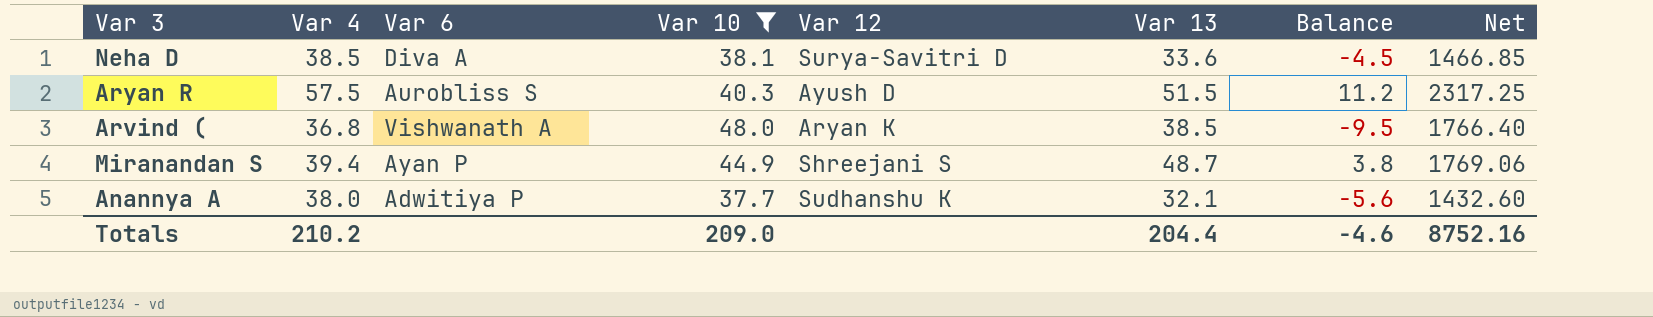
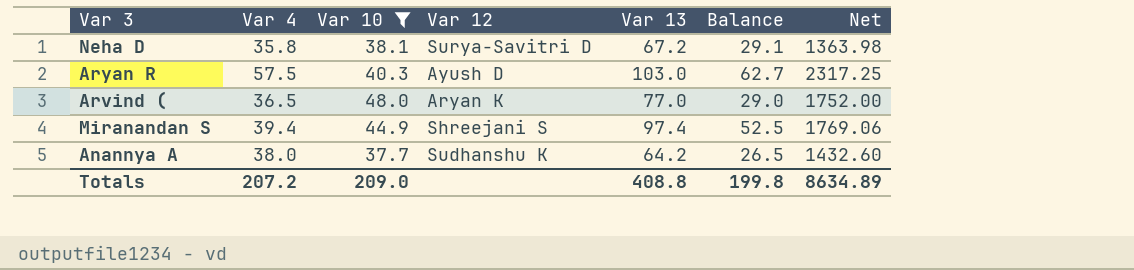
column Var 6 | position: 3 -> none
Neha D | Var 4: 38.5 -> 35.8
Neha D | Var 13: 33.6 -> 67.2
Neha D | Balance: -4.5 -> 29.1
Neha D | Net: 1466.85 -> 1363.98
Aryan R | Var 13: 51.5 -> 103.0
Aryan R | Balance: 11.2 -> 62.7
Arvind ( | Var 4: 36.8 -> 36.5
Arvind ( | Var 13: 38.5 -> 77.0
Arvind ( | Balance: -9.5 -> 29.0
Arvind ( | Net: 1766.40 -> 1752.00
Miranandan S | Var 13: 48.7 -> 97.4
Miranandan S | Balance: 3.8 -> 52.5
Anannya A | Var 13: 32.1 -> 64.2
Anannya A | Balance: -5.6 -> 26.5
Totals | Var 4: 210.2 -> 207.2
Totals | Var 13: 204.4 -> 408.8
Totals | Balance: -4.6 -> 199.8
Totals | Net: 8752.16 -> 8634.89

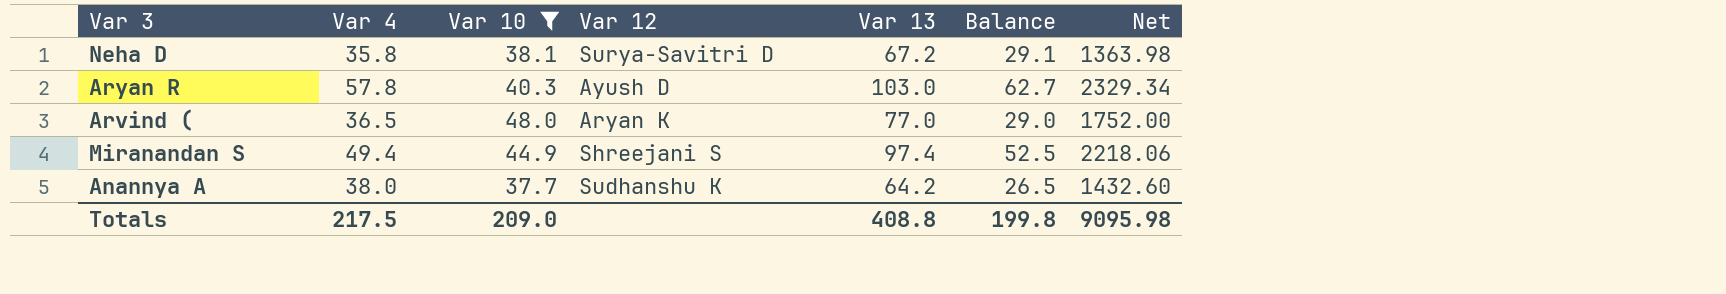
Aryan R | Var 4: 57.5 -> 57.8
Aryan R | Net: 2317.25 -> 2329.34
Miranandan S | Var 4: 39.4 -> 49.4
Miranandan S | Net: 1769.06 -> 2218.06
Totals | Var 4: 207.2 -> 217.5
Totals | Net: 8634.89 -> 9095.98

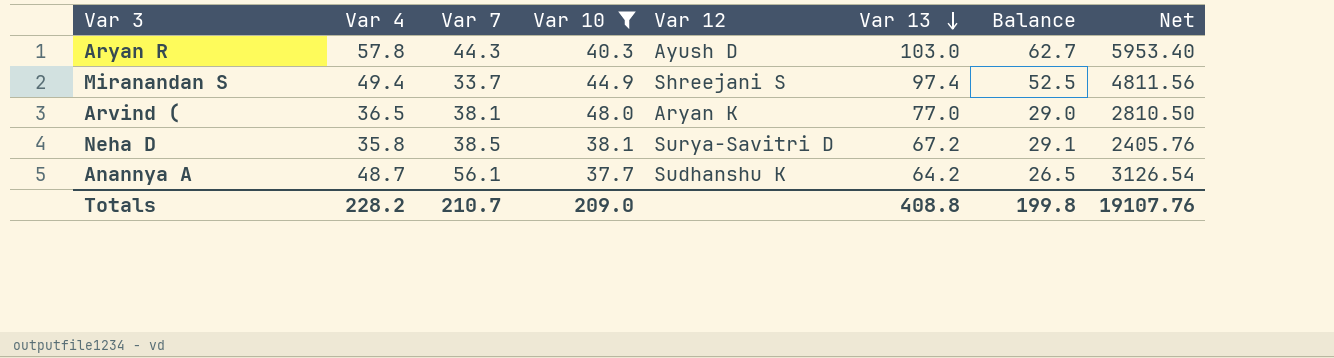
row order: none -> Var 13 descending
column Var 7 | position: none -> 3
column Net | formula: [Var 4] * [Var 10] -> [Var 4] * [Var 13]
Anannya A | Var 4: 38.0 -> 48.7
Totals | Var 4: 217.5 -> 228.2
Totals | Net: 9095.98 -> 19107.76

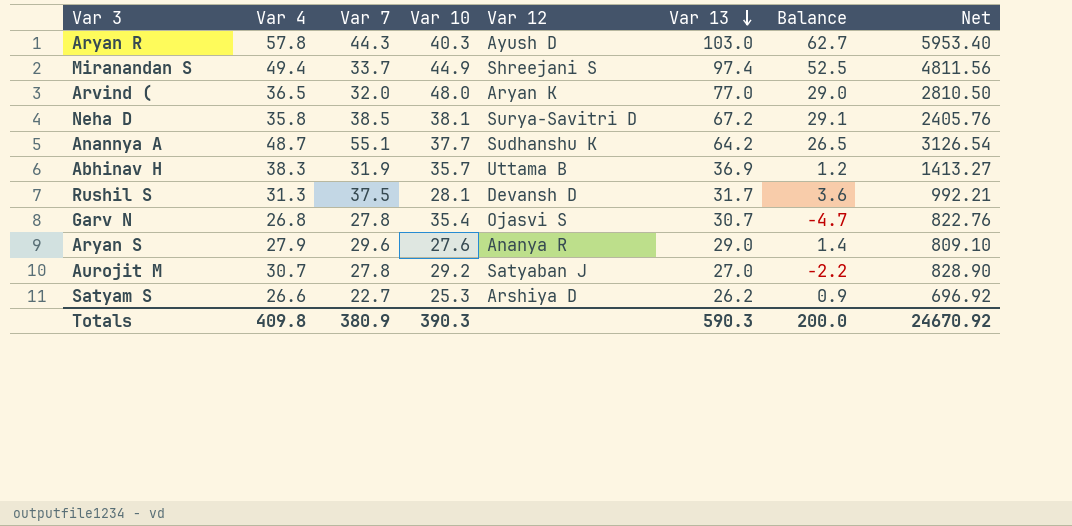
filter: Var 10 >= 37.7 -> none
Arvind ( | Var 7: 38.1 -> 32.0
Anannya A | Var 7: 56.1 -> 55.1
Totals | Var 4: 228.2 -> 409.8
Totals | Var 7: 210.7 -> 380.9
Totals | Var 10: 209.0 -> 390.3
Totals | Var 13: 408.8 -> 590.3
Totals | Balance: 199.8 -> 200.0
Totals | Net: 19107.76 -> 24670.92

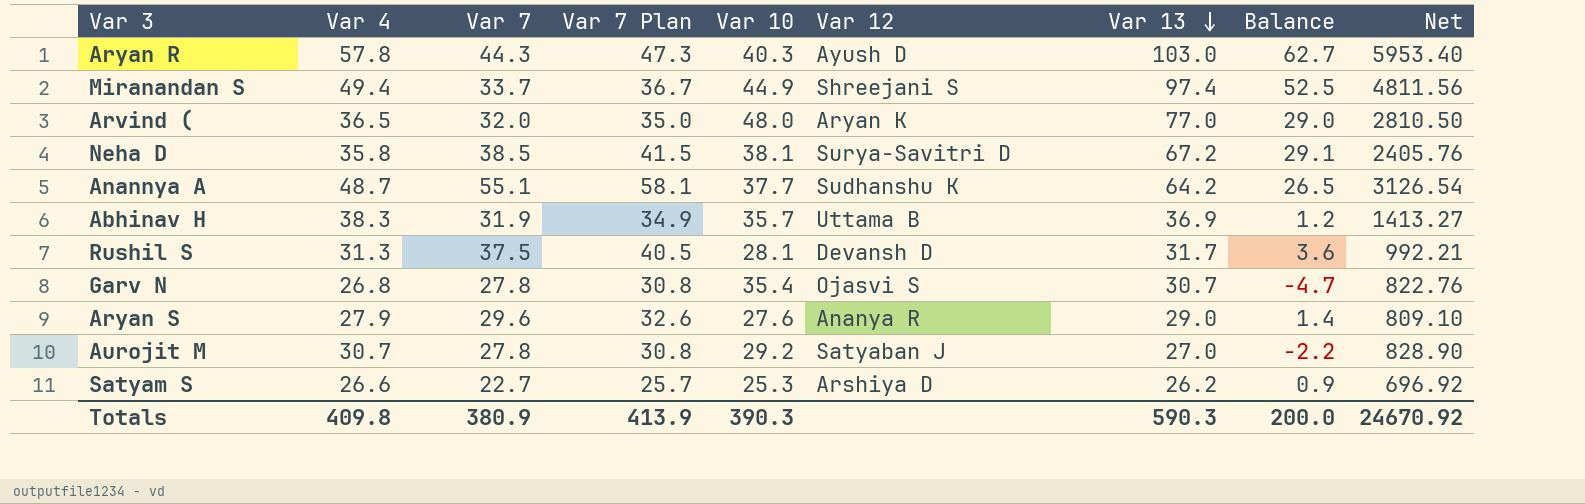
column Var 7 Plan | formula: none -> [Var 7] + 3

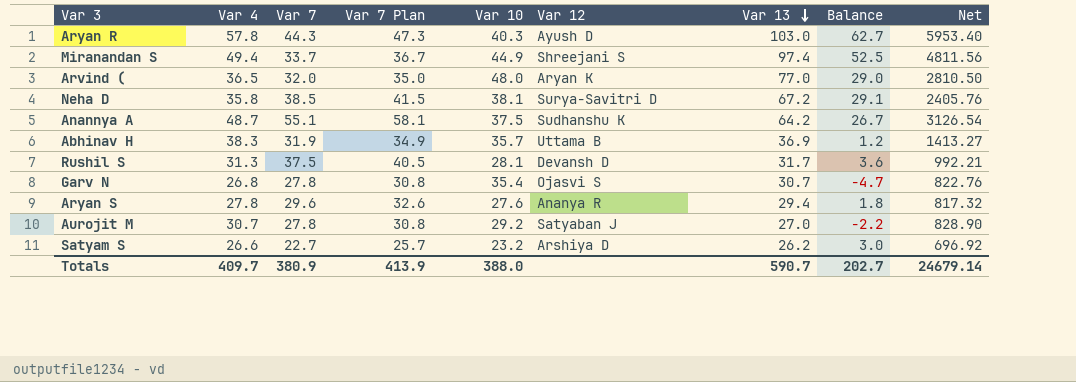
Anannya A | Var 10: 37.7 -> 37.5
Anannya A | Balance: 26.5 -> 26.7
Aryan S | Var 4: 27.9 -> 27.8
Aryan S | Var 13: 29.0 -> 29.4
Aryan S | Balance: 1.4 -> 1.8
Aryan S | Net: 809.10 -> 817.32
Satyam S | Var 10: 25.3 -> 23.2
Satyam S | Balance: 0.9 -> 3.0
Totals | Var 4: 409.8 -> 409.7
Totals | Var 10: 390.3 -> 388.0
Totals | Var 13: 590.3 -> 590.7
Totals | Balance: 200.0 -> 202.7
Totals | Net: 24670.92 -> 24679.14

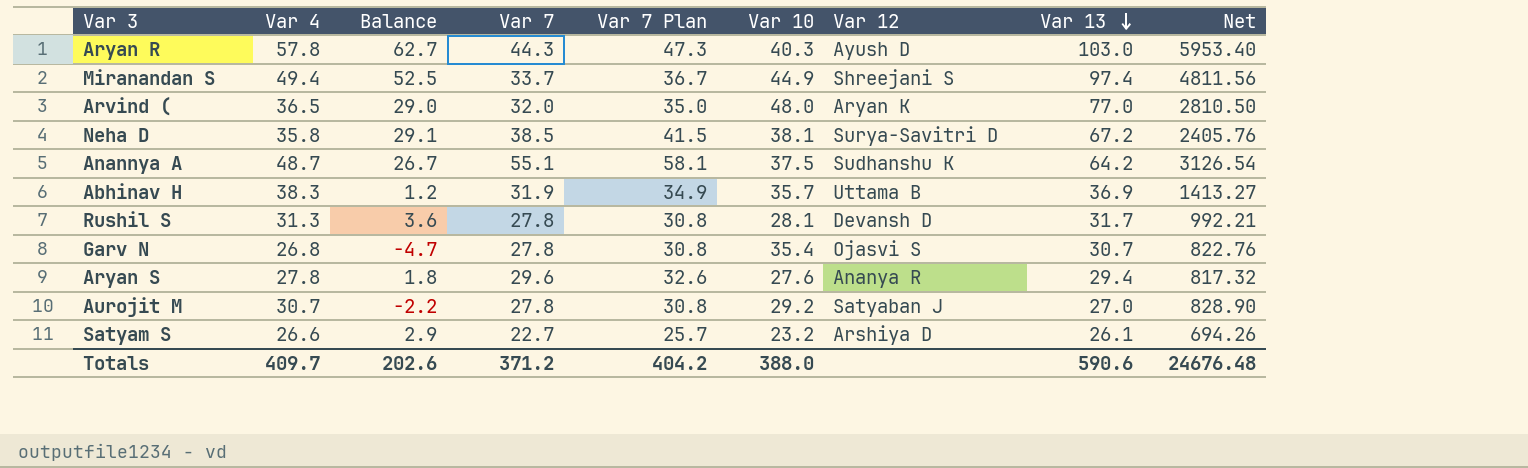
column Balance | position: 8 -> 3
Rushil S | Var 7: 37.5 -> 27.8
Rushil S | Var 7 Plan: 40.5 -> 30.8
Satyam S | Balance: 3.0 -> 2.9
Satyam S | Var 13: 26.2 -> 26.1
Satyam S | Net: 696.92 -> 694.26
Totals | Balance: 202.7 -> 202.6
Totals | Var 7: 380.9 -> 371.2
Totals | Var 7 Plan: 413.9 -> 404.2
Totals | Var 13: 590.7 -> 590.6
Totals | Net: 24679.14 -> 24676.48

